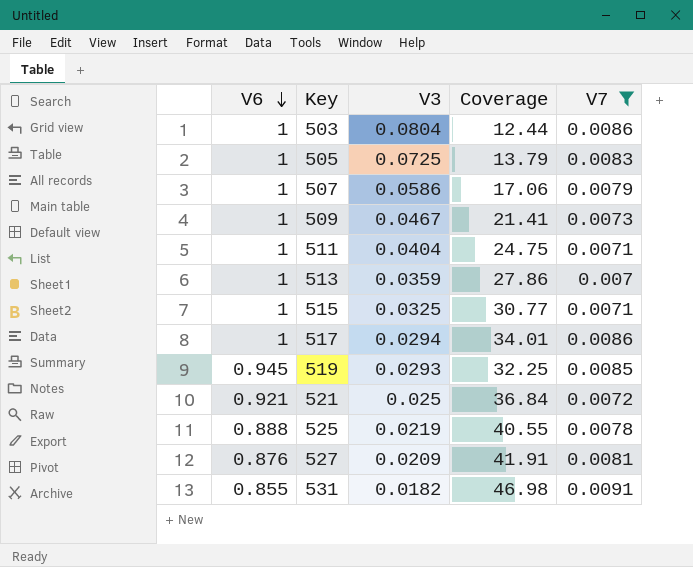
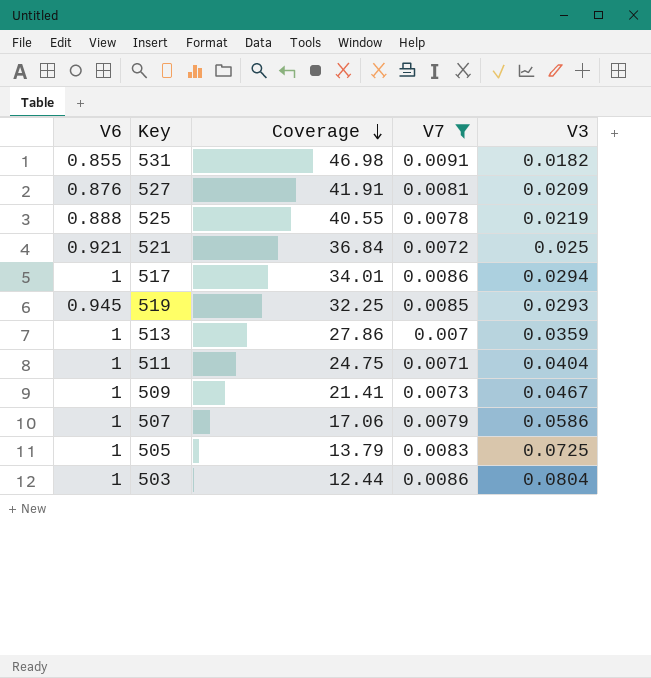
row order: V6 descending -> Coverage descending
column V3 | position: 3 -> 5
row 515: 1 | 0.0325 | 30.77 | 0.0071 -> none

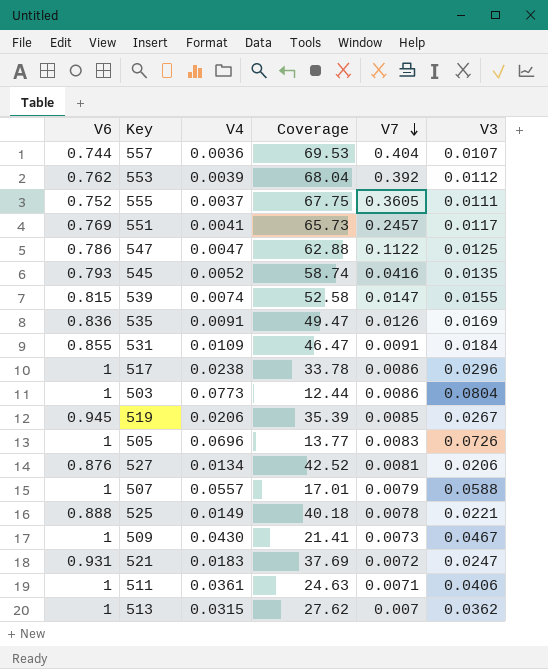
filter: V7 <= 0.0091 -> none
row order: Coverage descending -> V7 descending
column V4 | position: none -> 3
531 | Coverage: 46.98 -> 46.47
531 | V3: 0.0182 -> 0.0184
517 | Coverage: 34.01 -> 33.78
517 | V3: 0.0294 -> 0.0296
519 | Coverage: 32.25 -> 35.39
519 | V3: 0.0293 -> 0.0267
505 | Coverage: 13.79 -> 13.77
505 | V3: 0.0725 -> 0.0726
527 | Coverage: 41.91 -> 42.52
527 | V3: 0.0209 -> 0.0206
507 | Coverage: 17.06 -> 17.01
507 | V3: 0.0586 -> 0.0588
525 | Coverage: 40.55 -> 40.18
525 | V3: 0.0219 -> 0.0221
521 | V6: 0.921 -> 0.931
521 | Coverage: 36.84 -> 37.69
521 | V3: 0.025 -> 0.0247
511 | Coverage: 24.75 -> 24.63
511 | V3: 0.0404 -> 0.0406
513 | Coverage: 27.86 -> 27.62
513 | V3: 0.0359 -> 0.0362

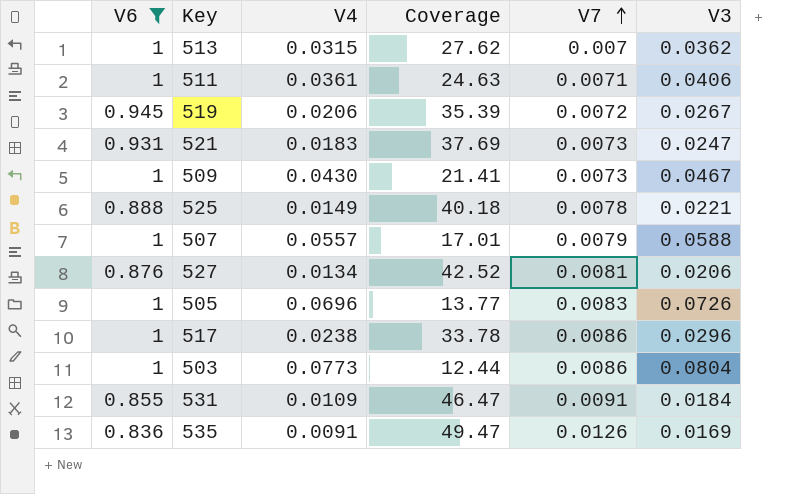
filter: none -> V6 >= 0.836
row order: V7 descending -> V7 ascending
519 | V7: 0.0085 -> 0.0072
521 | V7: 0.0072 -> 0.0073

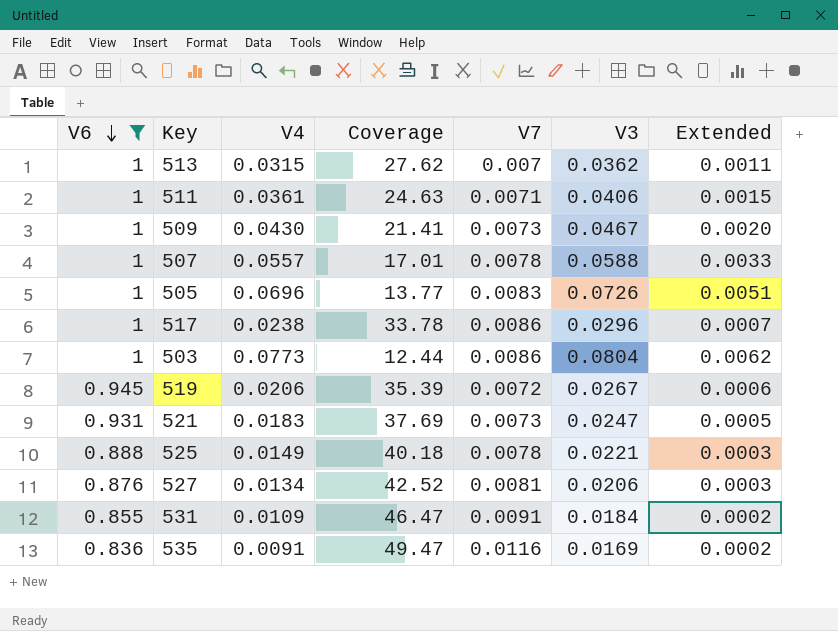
row order: V7 ascending -> V6 descending
column Extended | formula: none -> [V4] * [V3]
507 | V7: 0.0079 -> 0.0078
535 | V7: 0.0126 -> 0.0116

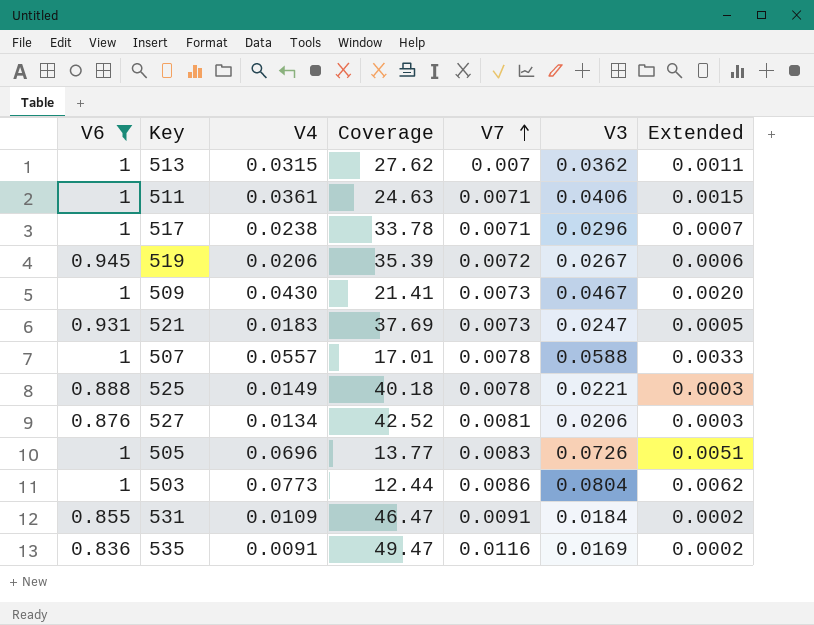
row order: V6 descending -> V7 ascending
517 | V7: 0.0086 -> 0.0071

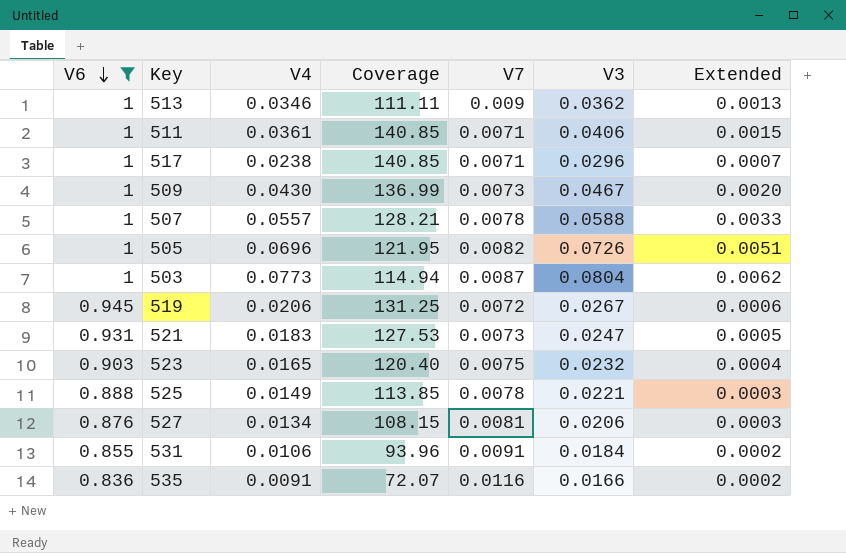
row order: V7 ascending -> V6 descending
column Coverage | formula: [V6] / [V3] -> [V6] / [V7]
513 | V4: 0.0315 -> 0.0346
513 | V7: 0.007 -> 0.009
513 | Extended: 0.0011 -> 0.0013
505 | V7: 0.0083 -> 0.0082
503 | V7: 0.0086 -> 0.0087
row 523: none -> 0.903 | 0.0165 | 120.40 | 0.0075 | 0.0232 | 0.0004
531 | V4: 0.0109 -> 0.0106
535 | V3: 0.0169 -> 0.0166

